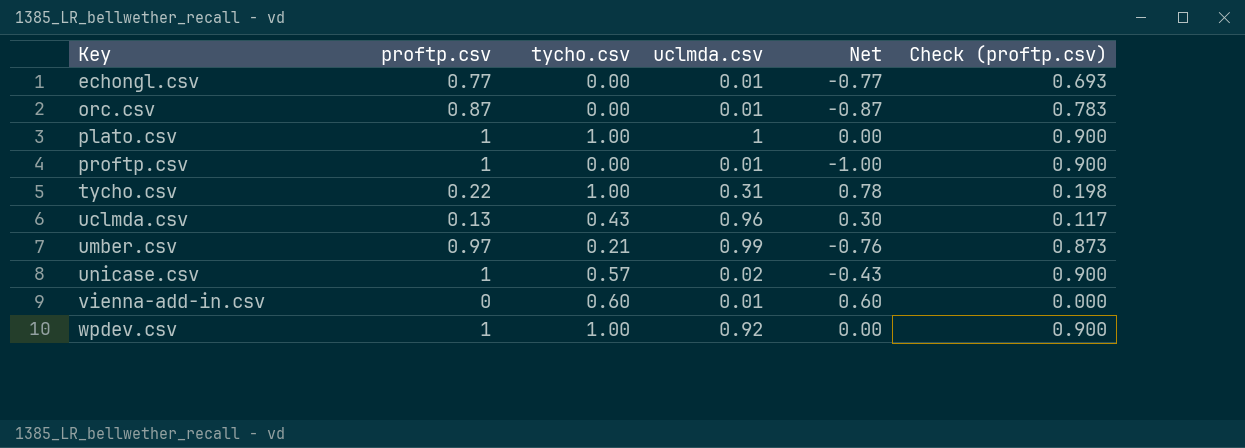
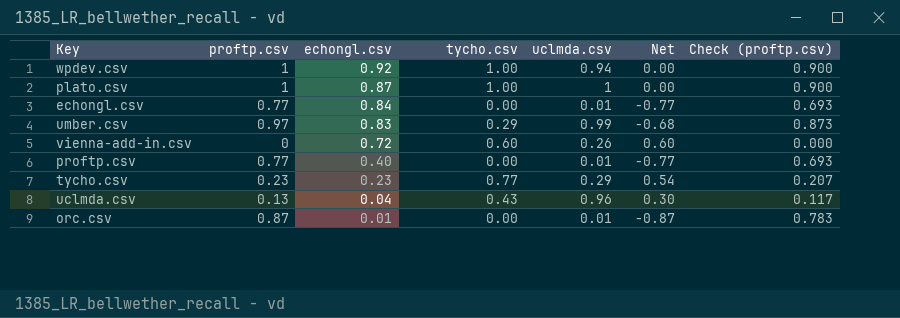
row order: Key ascending -> echongl.csv descending
column echongl.csv | position: none -> 3
row unicase.csv: 1 | 0.57 | 0.02 | -0.43 | 0.900 -> none
wpdev.csv | uclmda.csv: 0.92 -> 0.94
umber.csv | tycho.csv: 0.21 -> 0.29
umber.csv | Net: -0.76 -> -0.68
vienna-add-in.csv | uclmda.csv: 0.01 -> 0.26
proftp.csv | proftp.csv: 1 -> 0.77
proftp.csv | Net: -1.00 -> -0.77
proftp.csv | Check (proftp.csv): 0.900 -> 0.693
tycho.csv | proftp.csv: 0.22 -> 0.23
tycho.csv | tycho.csv: 1.00 -> 0.77
tycho.csv | uclmda.csv: 0.31 -> 0.29
tycho.csv | Net: 0.78 -> 0.54
tycho.csv | Check (proftp.csv): 0.198 -> 0.207

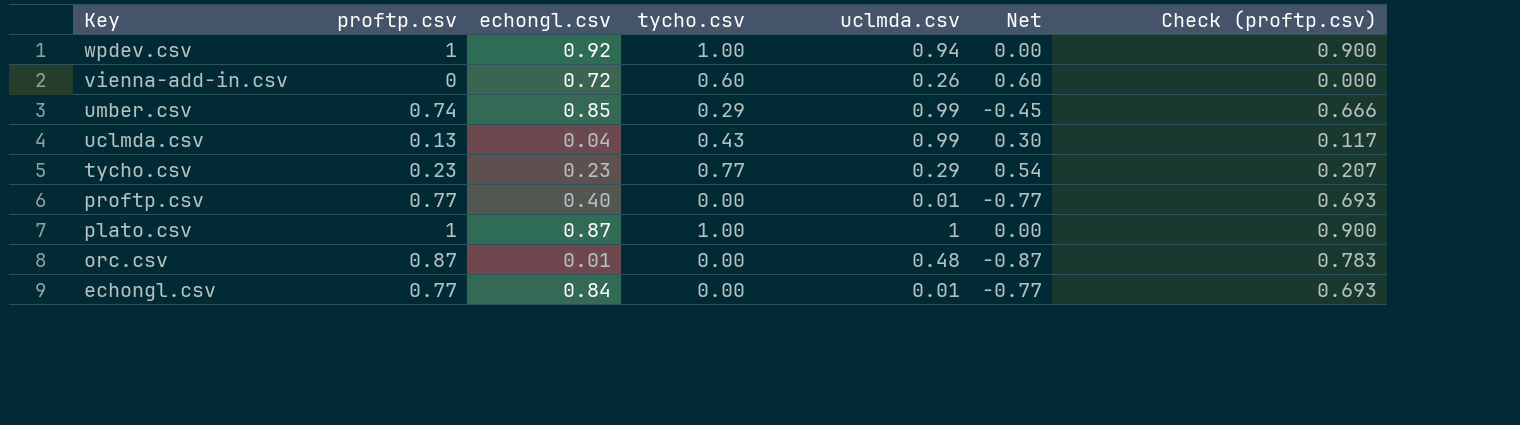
row order: echongl.csv descending -> Key descending
umber.csv | proftp.csv: 0.97 -> 0.74
umber.csv | echongl.csv: 0.83 -> 0.85
umber.csv | Net: -0.68 -> -0.45
umber.csv | Check (proftp.csv): 0.873 -> 0.666
uclmda.csv | uclmda.csv: 0.96 -> 0.99
orc.csv | uclmda.csv: 0.01 -> 0.48

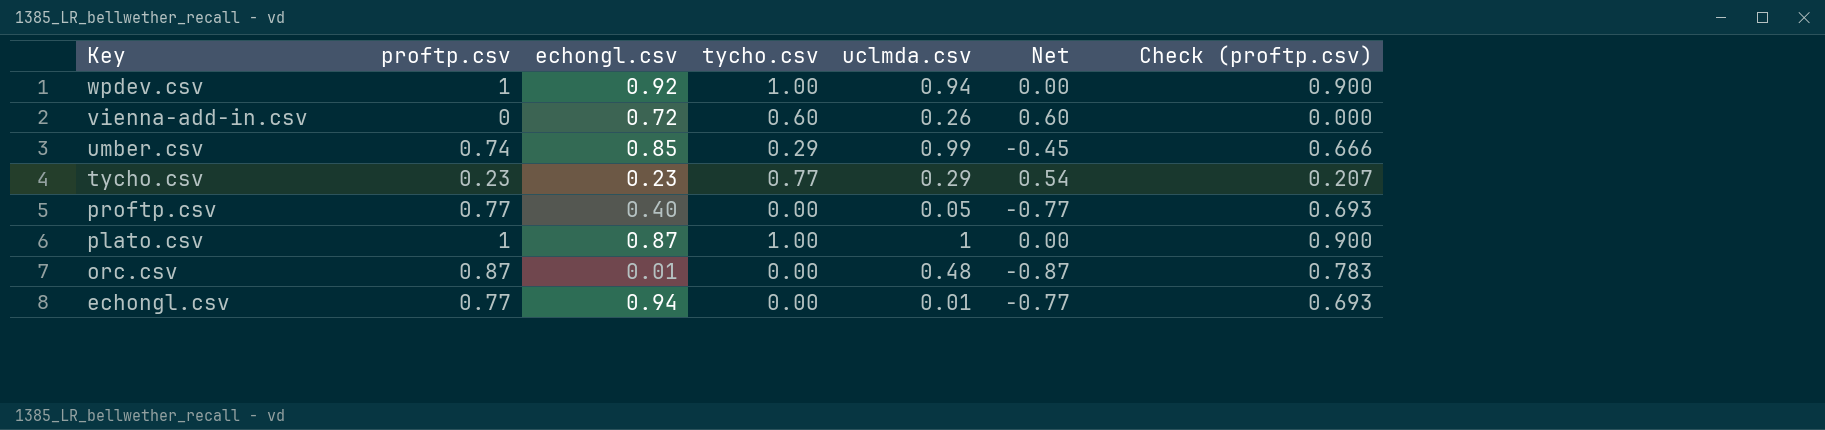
row uclmda.csv: 0.13 | 0.04 | 0.43 | 0.99 | 0.30 | 0.117 -> none
proftp.csv | uclmda.csv: 0.01 -> 0.05
echongl.csv | echongl.csv: 0.84 -> 0.94

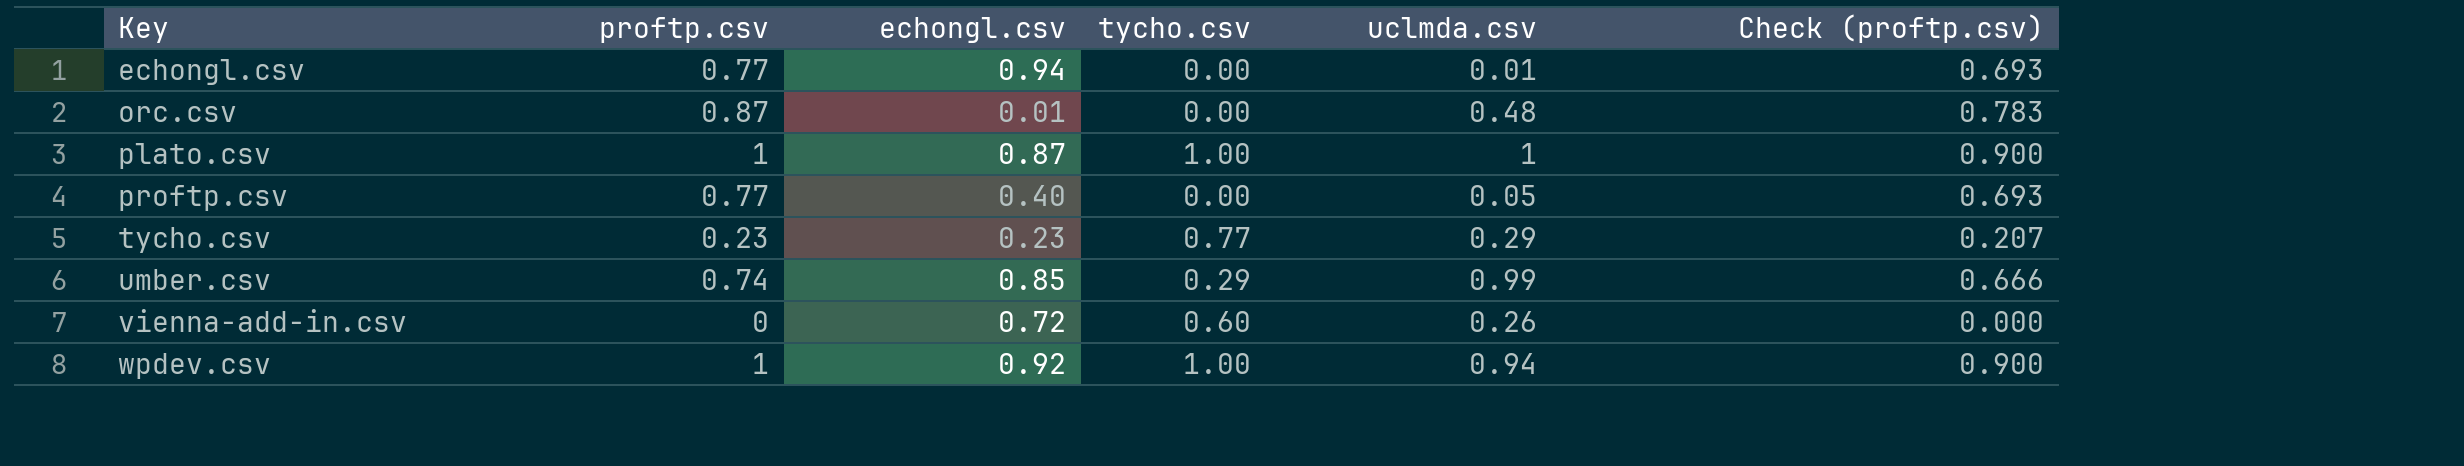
row order: Key descending -> Key ascending
column Net | formula: [tycho.csv] - [proftp.csv] -> none

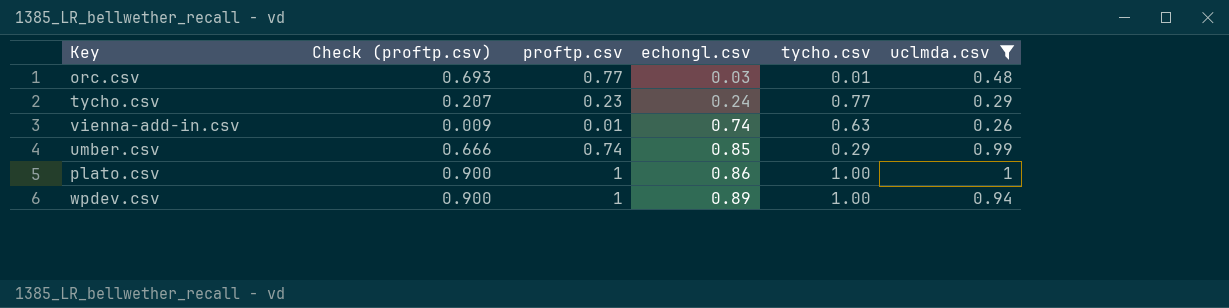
filter: none -> uclmda.csv >= 0.26
row order: Key ascending -> echongl.csv ascending
column Check (proftp.csv) | position: 6 -> 2
orc.csv | Check (proftp.csv): 0.783 -> 0.693
orc.csv | proftp.csv: 0.87 -> 0.77
orc.csv | echongl.csv: 0.01 -> 0.03
orc.csv | tycho.csv: 0.00 -> 0.01
tycho.csv | echongl.csv: 0.23 -> 0.24
vienna-add-in.csv | Check (proftp.csv): 0.000 -> 0.009
vienna-add-in.csv | proftp.csv: 0 -> 0.01
vienna-add-in.csv | echongl.csv: 0.72 -> 0.74
vienna-add-in.csv | tycho.csv: 0.60 -> 0.63
plato.csv | echongl.csv: 0.87 -> 0.86
wpdev.csv | echongl.csv: 0.92 -> 0.89

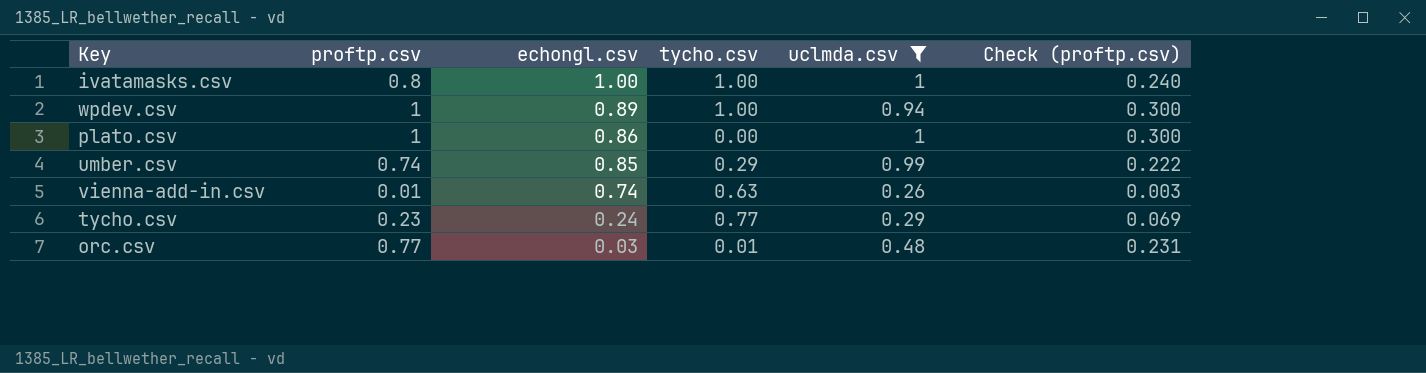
row order: echongl.csv ascending -> echongl.csv descending
column Check (proftp.csv) | formula: [proftp.csv] * 0.9 -> [proftp.csv] * 0.3
column Check (proftp.csv) | position: 2 -> 6
row ivatamasks.csv: none -> 0.8 | 1.00 | 1.00 | 1 | 0.240
plato.csv | tycho.csv: 1.00 -> 0.00

